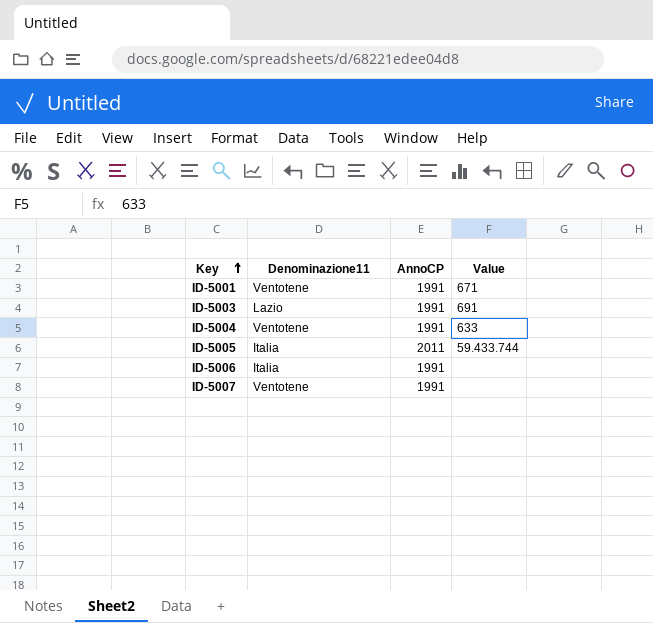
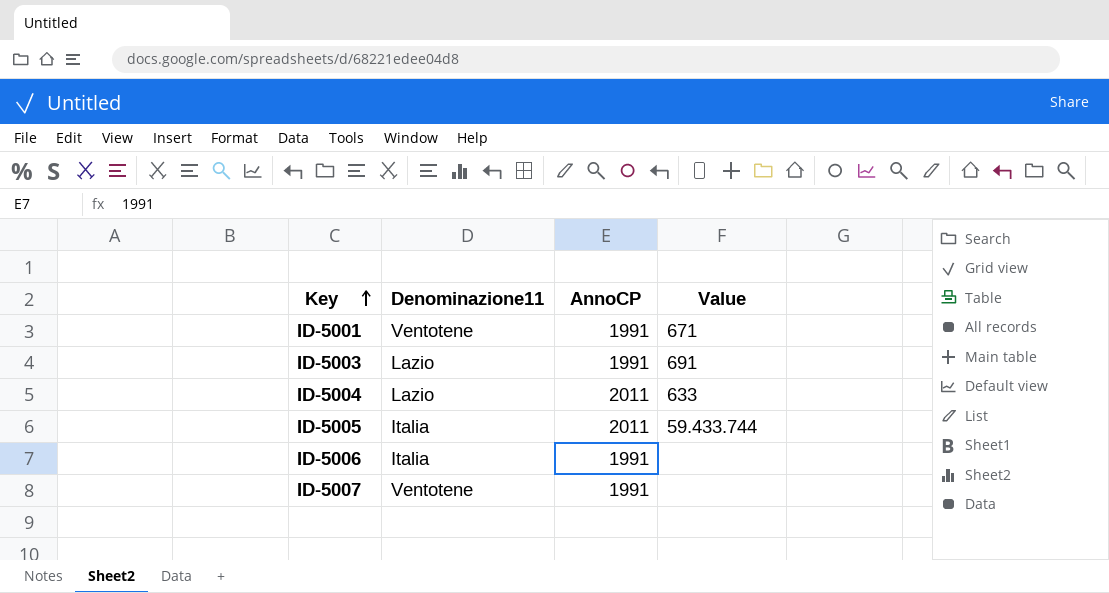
ID-5004 | Denominazione11: Ventotene -> Lazio
ID-5004 | AnnoCP: 1991 -> 2011

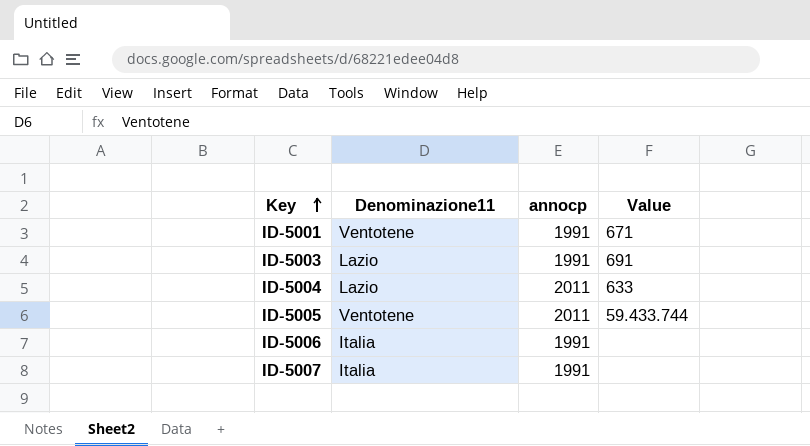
column name: AnnoCP -> annocp
ID-5005 | Denominazione11: Italia -> Ventotene
ID-5007 | Denominazione11: Ventotene -> Italia

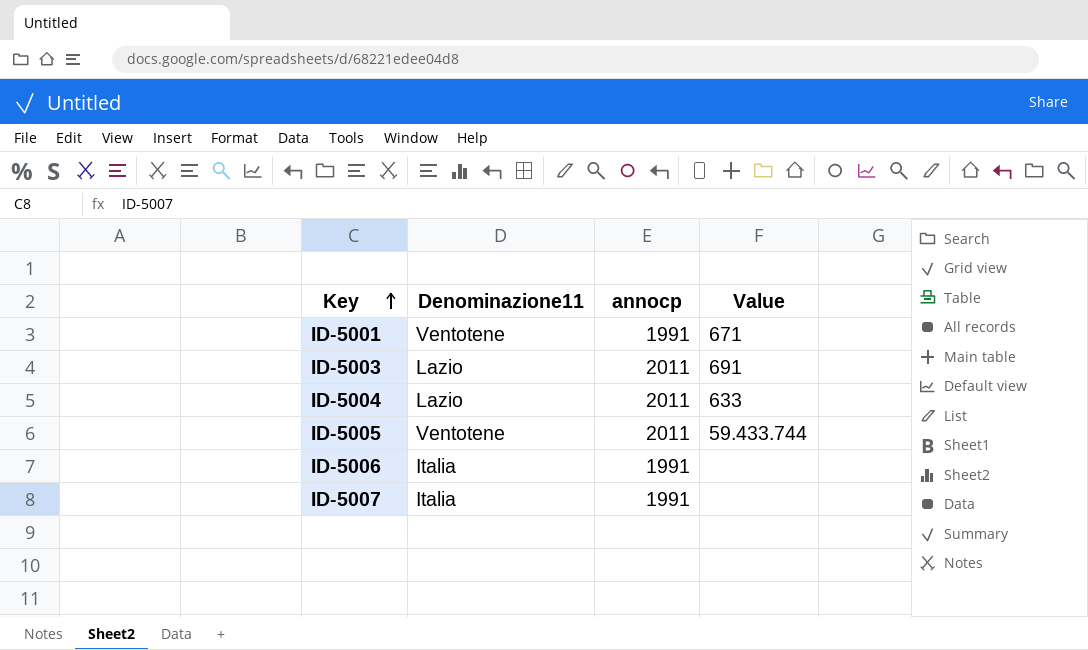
ID-5003 | annocp: 1991 -> 2011

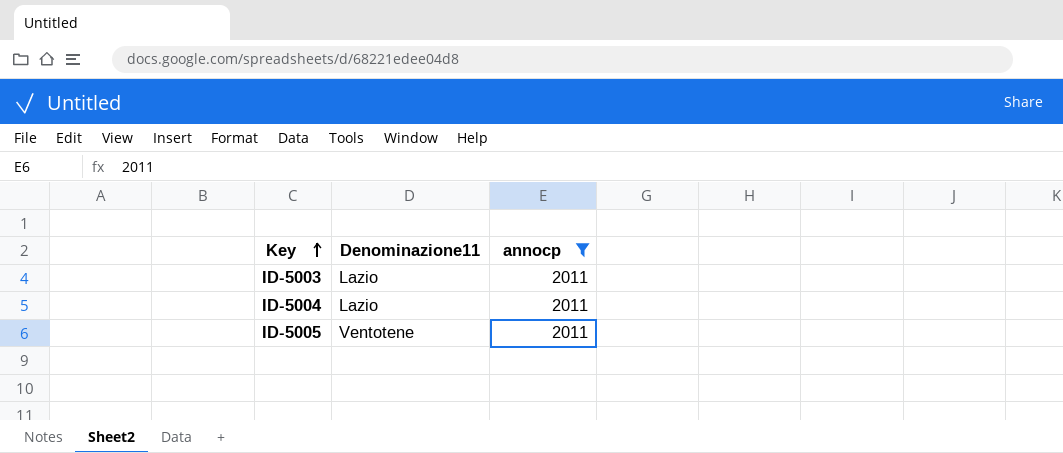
filter: none -> annocp = 2011
column Value | position: 4 -> none

